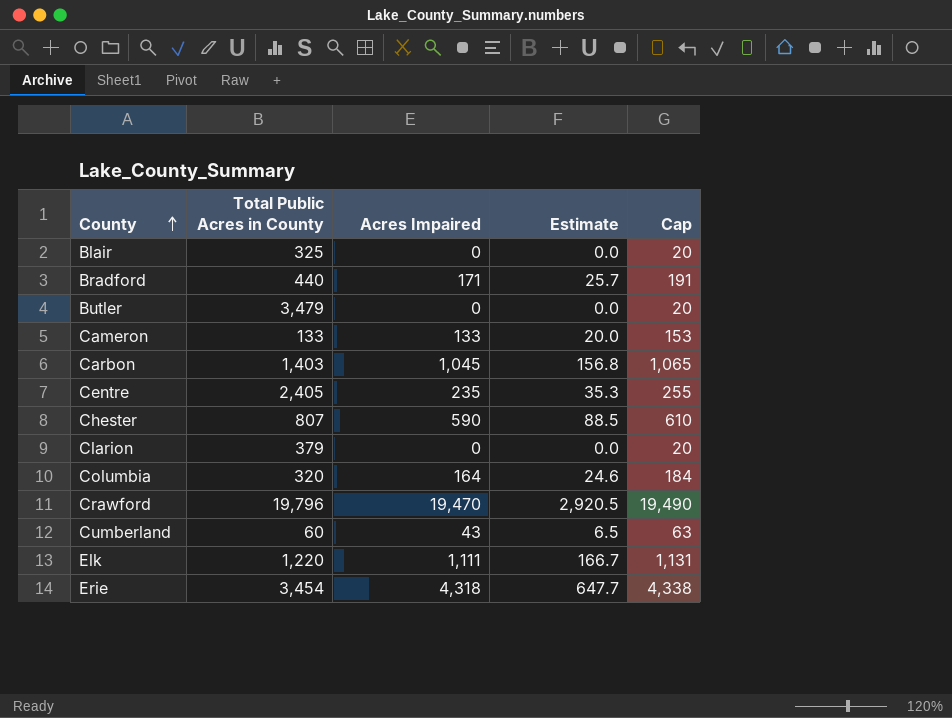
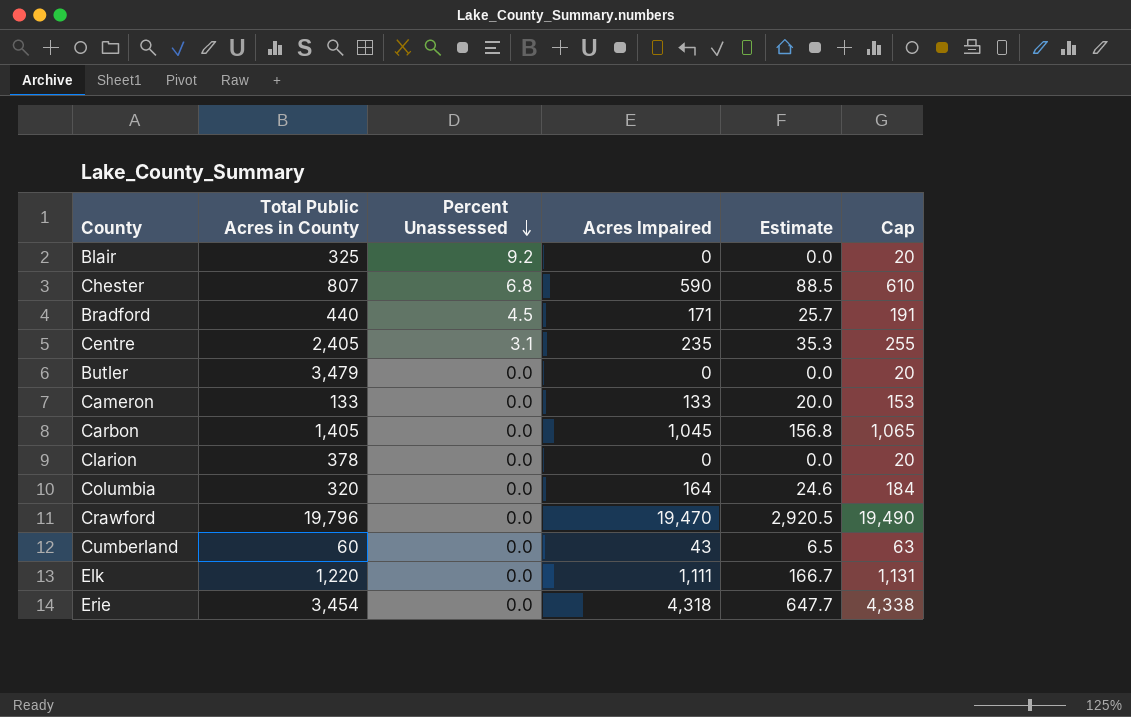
row order: County ascending -> Percent Unassessed descending
column Percent Unassessed | position: none -> 3
Carbon | Total Public Acres in County: 1,403 -> 1,405
Clarion | Total Public Acres in County: 379 -> 378

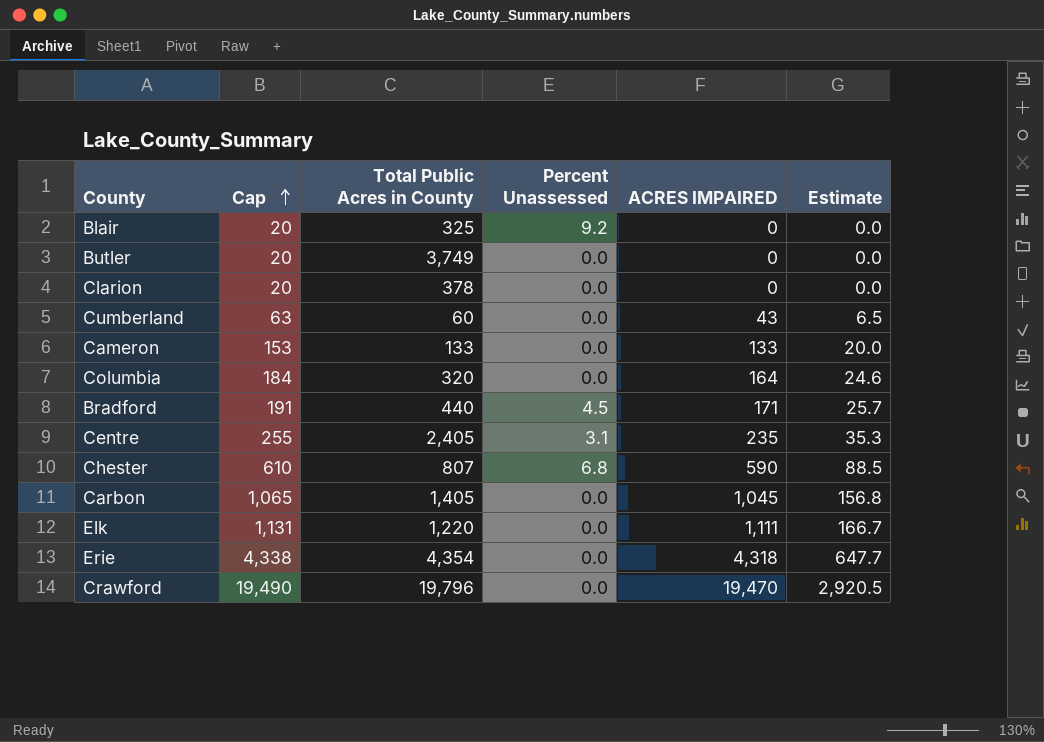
row order: Percent Unassessed descending -> Cap ascending
column Cap | position: 6 -> 2
column name: Acres Impaired -> ACRES IMPAIRED
Butler | Total Public Acres in County: 3,479 -> 3,749
Erie | Total Public Acres in County: 3,454 -> 4,354

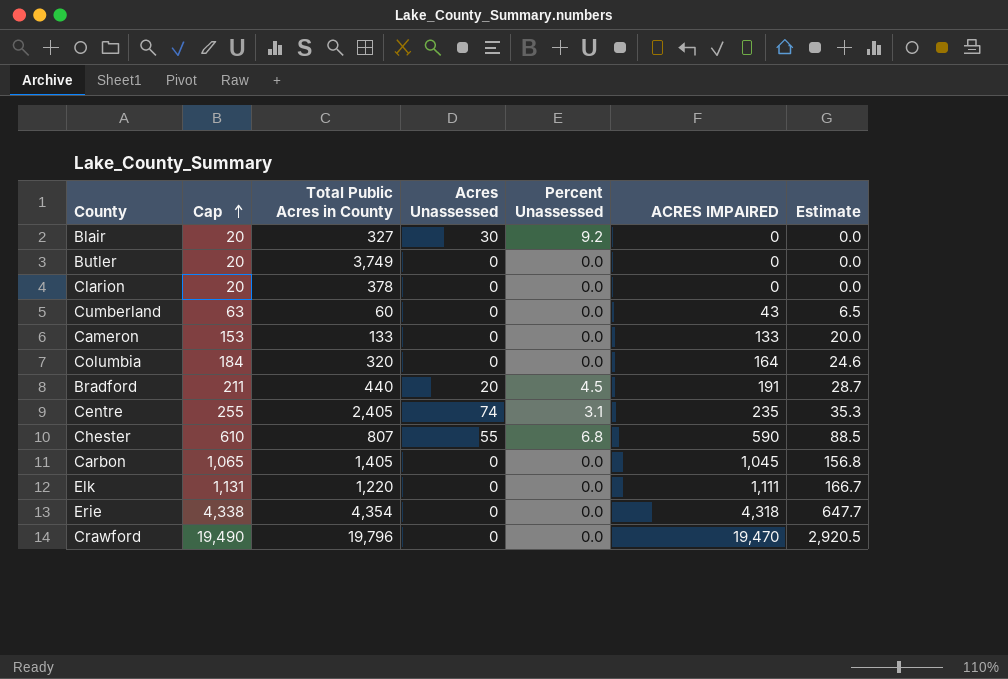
column Acres Unassessed | position: none -> 4
Blair | Total Public Acres in County: 325 -> 327
Bradford | Cap: 191 -> 211
Bradford | ACRES IMPAIRED: 171 -> 191
Bradford | Estimate: 25.7 -> 28.7

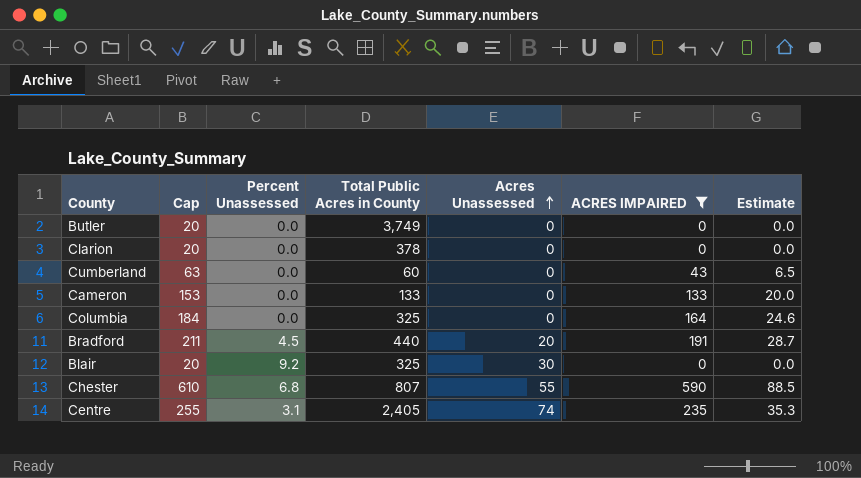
filter: none -> ACRES IMPAIRED <= 590
row order: Cap ascending -> Acres Unassessed ascending
column Percent Unassessed | position: 5 -> 3
Columbia | Total Public Acres in County: 320 -> 325
Blair | Total Public Acres in County: 327 -> 325

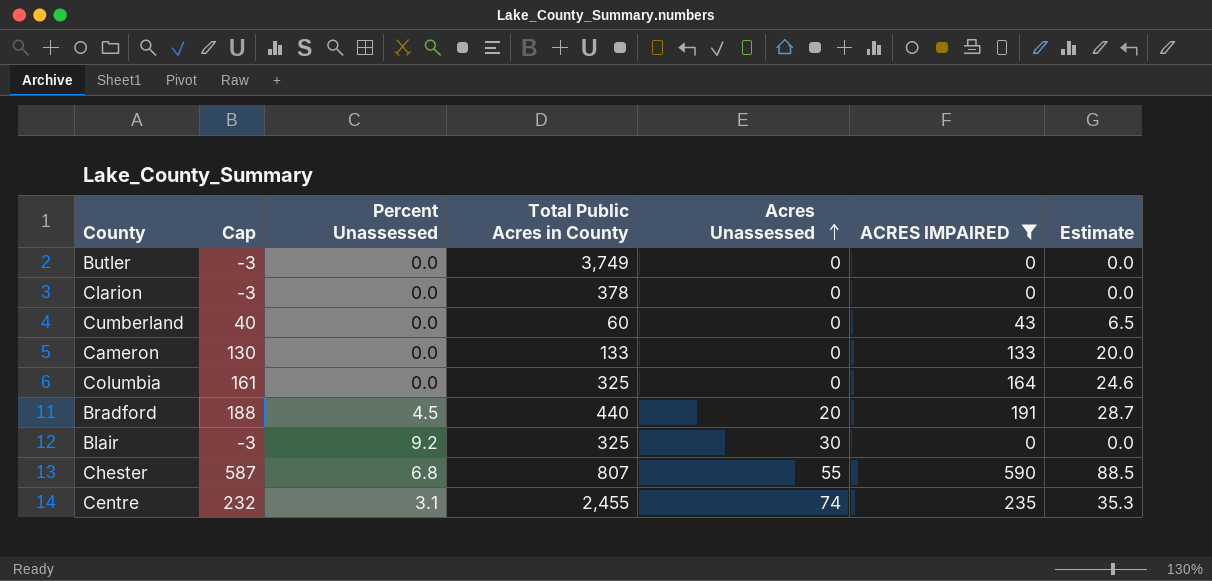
column Cap | formula: [ACRES IMPAIRED] + 20 -> [ACRES IMPAIRED] - 3
Centre | Total Public Acres in County: 2,405 -> 2,455

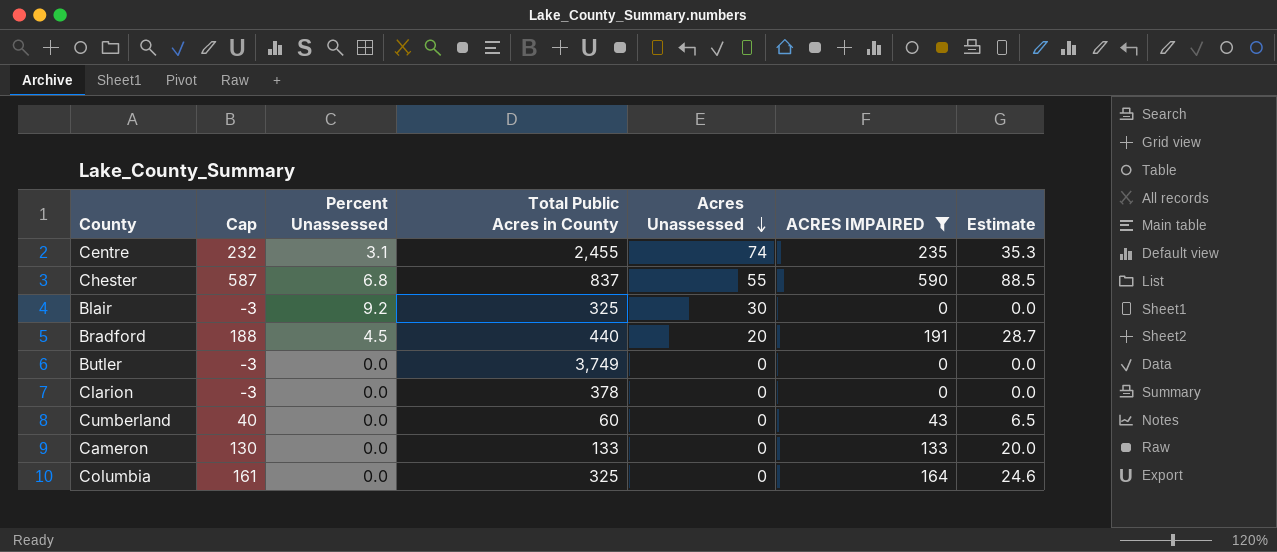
row order: Acres Unassessed ascending -> Acres Unassessed descending
Chester | Total Public Acres in County: 807 -> 837

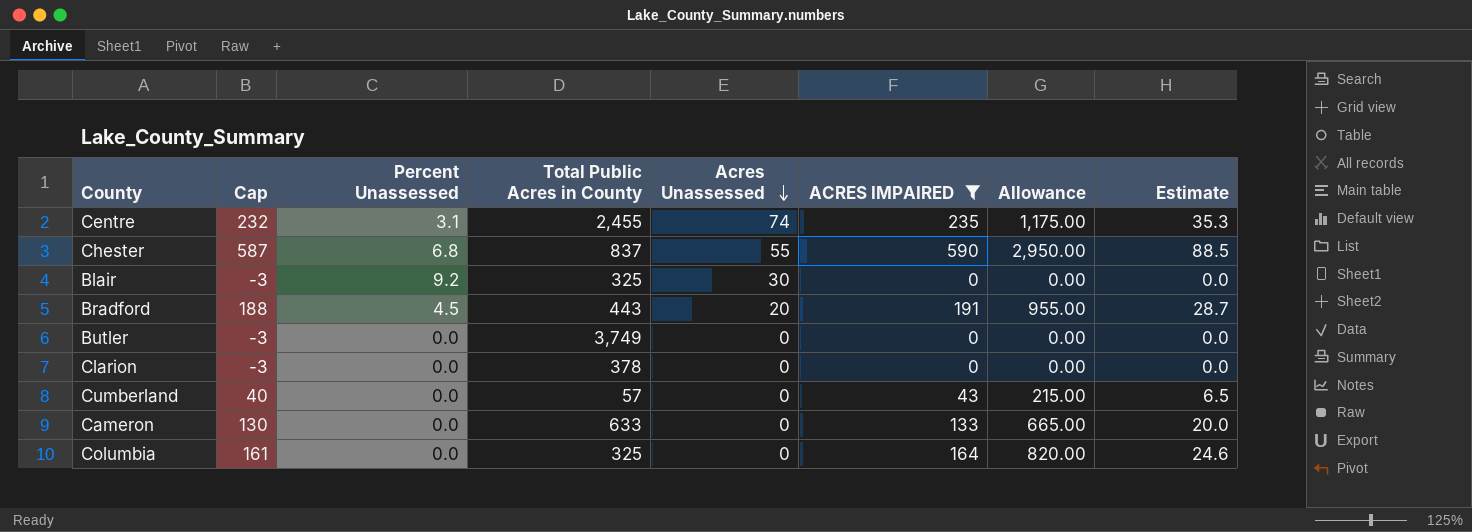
column Allowance | formula: none -> [ACRES IMPAIRED] * 5
Bradford | Total Public Acres in County: 440 -> 443
Cumberland | Total Public Acres in County: 60 -> 57
Cameron | Total Public Acres in County: 133 -> 633

